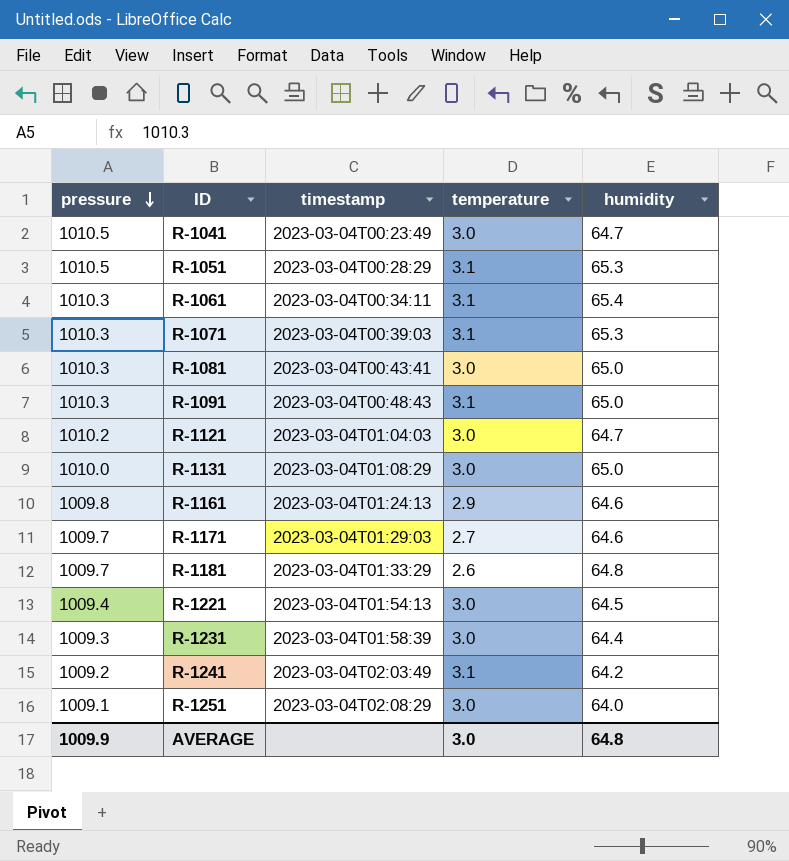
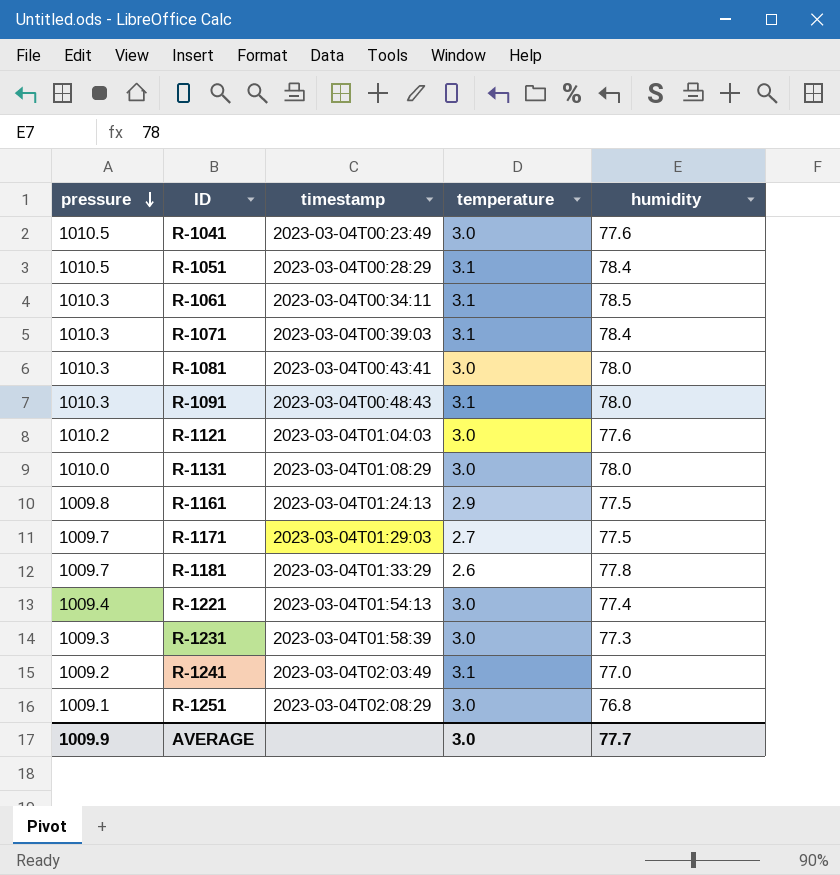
R-1041 | humidity: 64.7 -> 77.6
R-1051 | humidity: 65.3 -> 78.4
R-1061 | humidity: 65.4 -> 78.5
R-1071 | humidity: 65.3 -> 78.4
R-1081 | humidity: 65.0 -> 78.0
R-1091 | humidity: 65.0 -> 78.0
R-1121 | humidity: 64.7 -> 77.6
R-1131 | humidity: 65.0 -> 78.0
R-1161 | humidity: 64.6 -> 77.5
R-1171 | humidity: 64.6 -> 77.5
R-1181 | humidity: 64.8 -> 77.8
R-1221 | humidity: 64.5 -> 77.4
R-1231 | humidity: 64.4 -> 77.3
R-1241 | humidity: 64.2 -> 77.0
R-1251 | humidity: 64.0 -> 76.8
AVERAGE | humidity: 64.8 -> 77.7

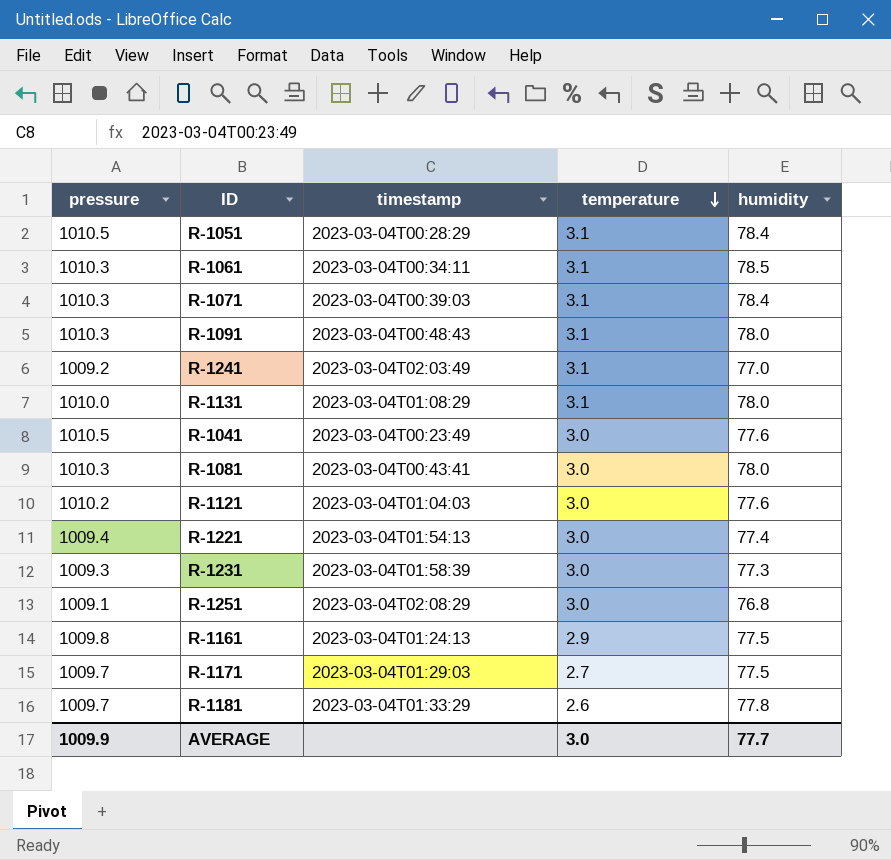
row order: pressure descending -> temperature descending
R-1131 | temperature: 3.0 -> 3.1

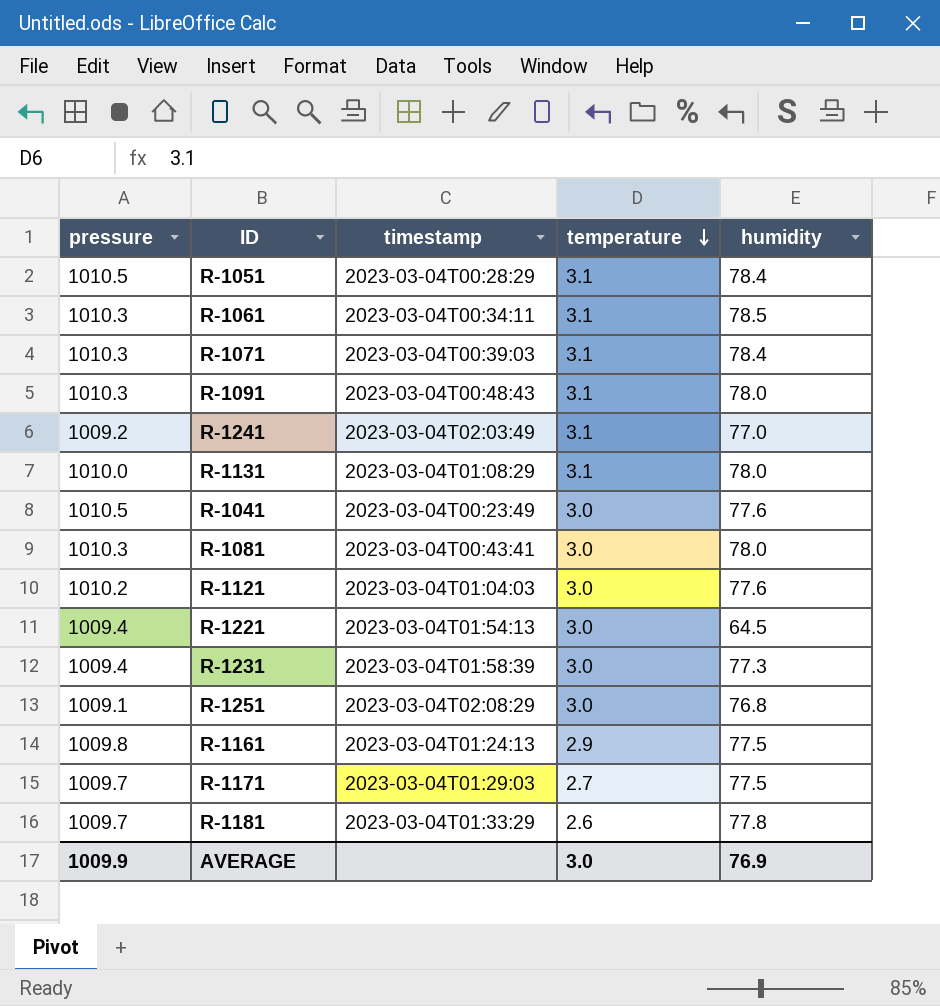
R-1221 | humidity: 77.4 -> 64.5
R-1231 | pressure: 1009.3 -> 1009.4
AVERAGE | humidity: 77.7 -> 76.9

